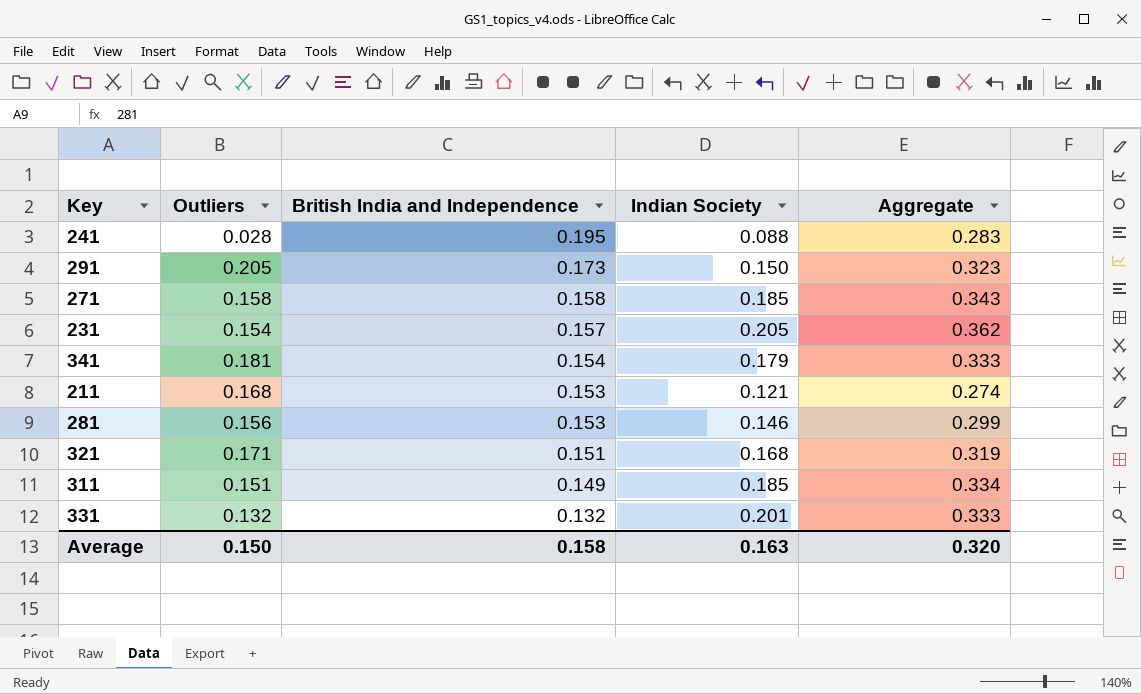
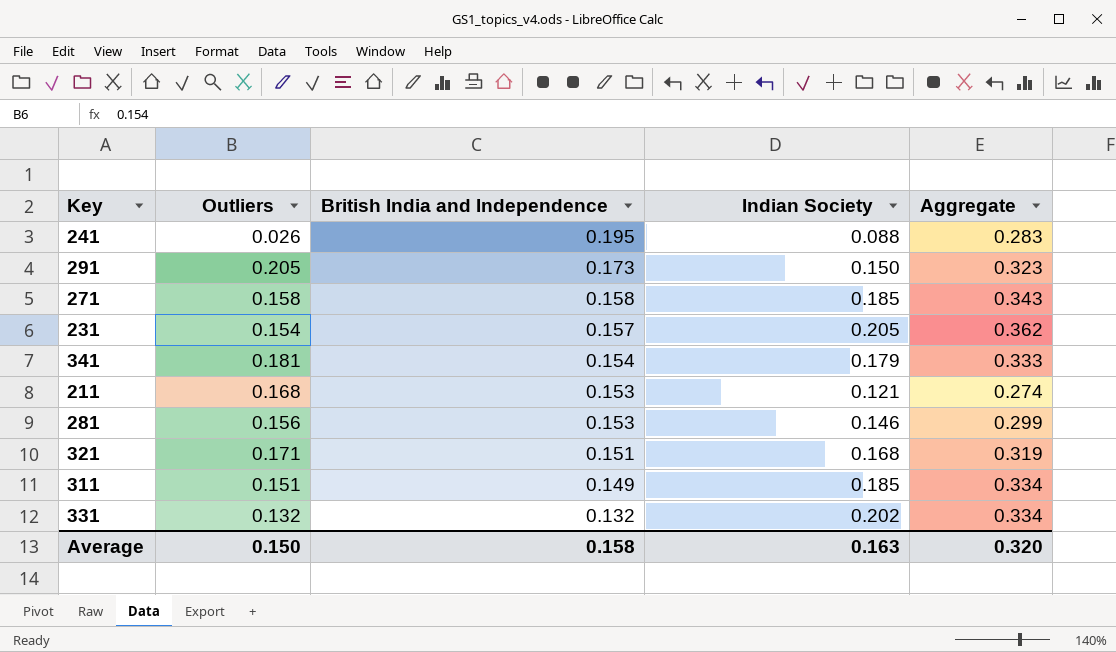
241 | Outliers: 0.028 -> 0.026
331 | Indian Society: 0.201 -> 0.202
331 | Aggregate: 0.333 -> 0.334

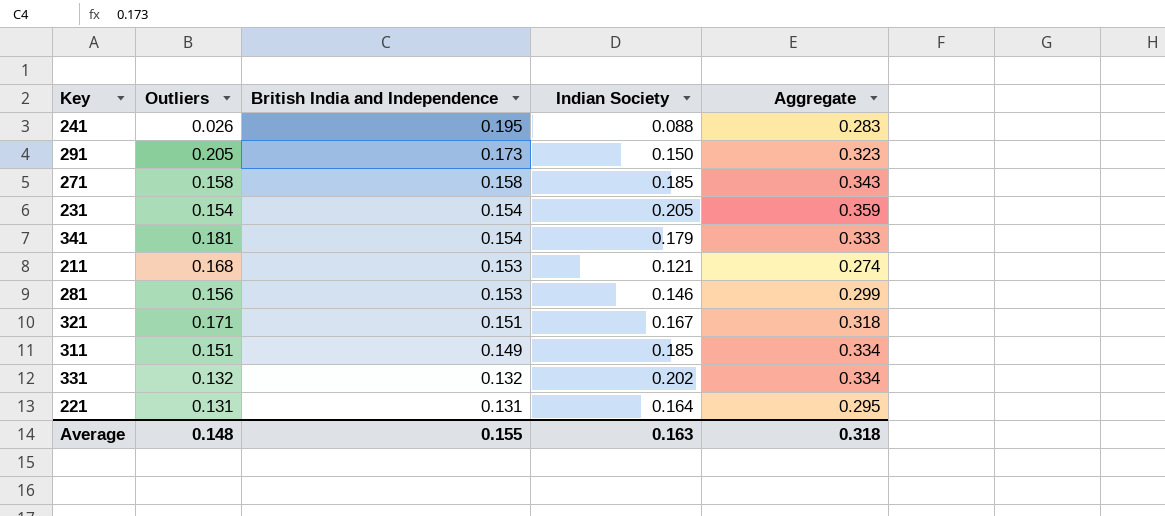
231 | British India and Independence: 0.157 -> 0.154
231 | Aggregate: 0.362 -> 0.359
321 | Indian Society: 0.168 -> 0.167
321 | Aggregate: 0.319 -> 0.318
row 221: none -> 0.131 | 0.131 | 0.164 | 0.295
Average | Outliers: 0.150 -> 0.148
Average | British India and Independence: 0.158 -> 0.155
Average | Aggregate: 0.320 -> 0.318

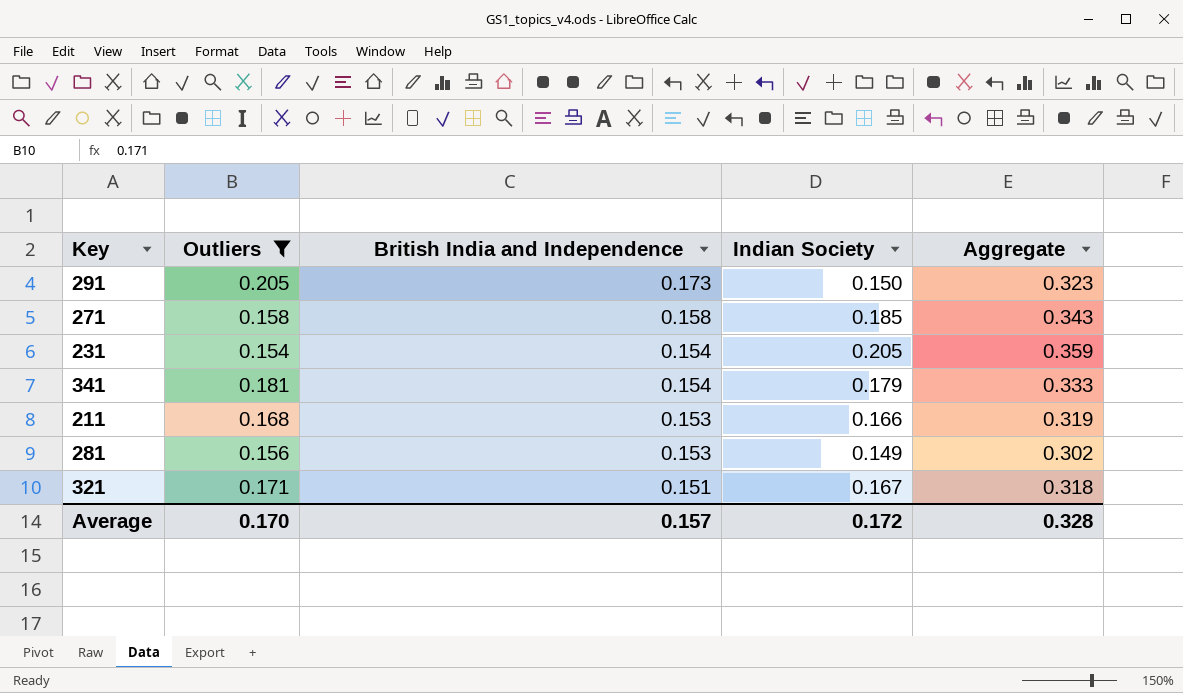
filter: none -> Outliers >= 0.154
211 | Indian Society: 0.121 -> 0.166
211 | Aggregate: 0.274 -> 0.319
281 | Indian Society: 0.146 -> 0.149
281 | Aggregate: 0.299 -> 0.302
Average | Outliers: 0.148 -> 0.170
Average | British India and Independence: 0.155 -> 0.157
Average | Indian Society: 0.163 -> 0.172
Average | Aggregate: 0.318 -> 0.328

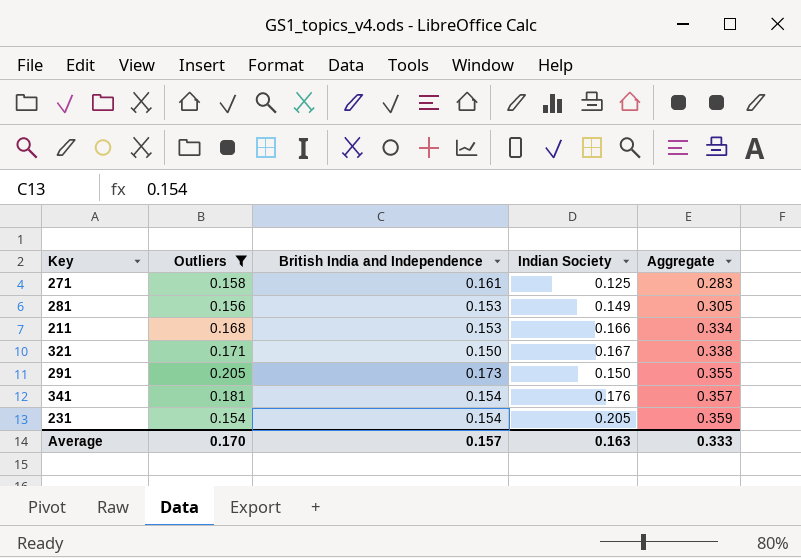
row order: British India and Independence descending -> Aggregate ascending
column Aggregate | formula: [British India and Independence] + [Indian Society] -> [Outliers] + [Indian Society]
271 | British India and Independence: 0.158 -> 0.161
271 | Indian Society: 0.185 -> 0.125
321 | British India and Independence: 0.151 -> 0.150
341 | Indian Society: 0.179 -> 0.176
Average | Indian Society: 0.172 -> 0.163
Average | Aggregate: 0.328 -> 0.333

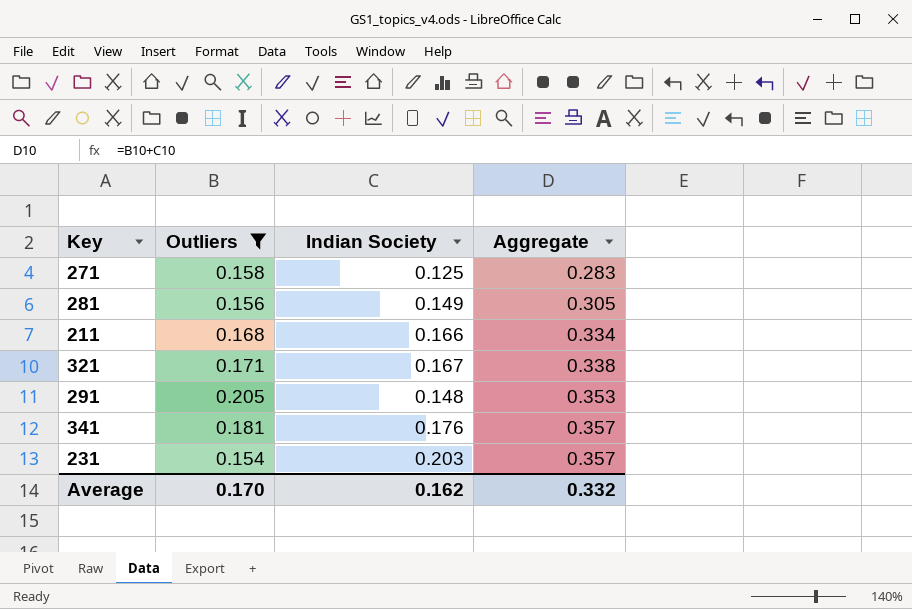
column British India and Independence | position: 3 -> none
291 | Indian Society: 0.150 -> 0.148
291 | Aggregate: 0.355 -> 0.353
231 | Indian Society: 0.205 -> 0.203
231 | Aggregate: 0.359 -> 0.357
Average | Indian Society: 0.163 -> 0.162
Average | Aggregate: 0.333 -> 0.332

